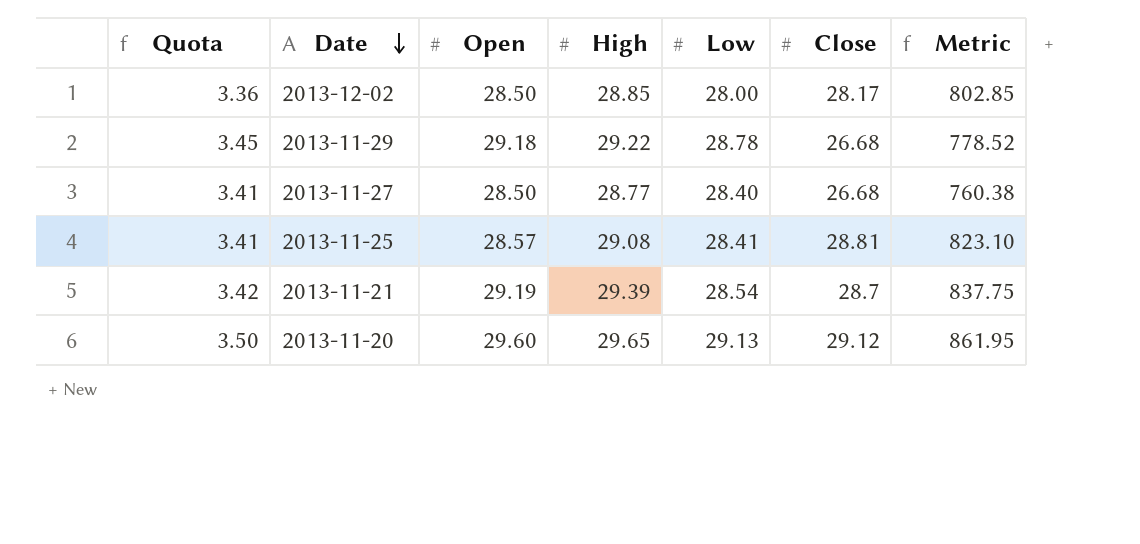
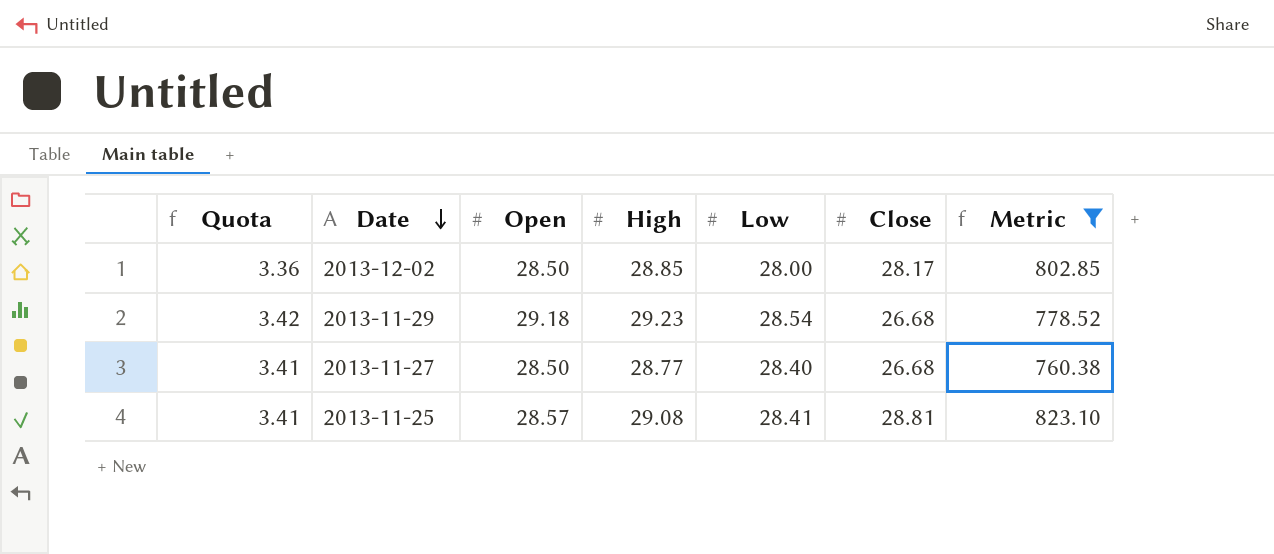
filter: none -> Metric <= 823.10
2013-11-29 | Quota: 3.45 -> 3.42
2013-11-29 | High: 29.22 -> 29.23
2013-11-29 | Low: 28.78 -> 28.54

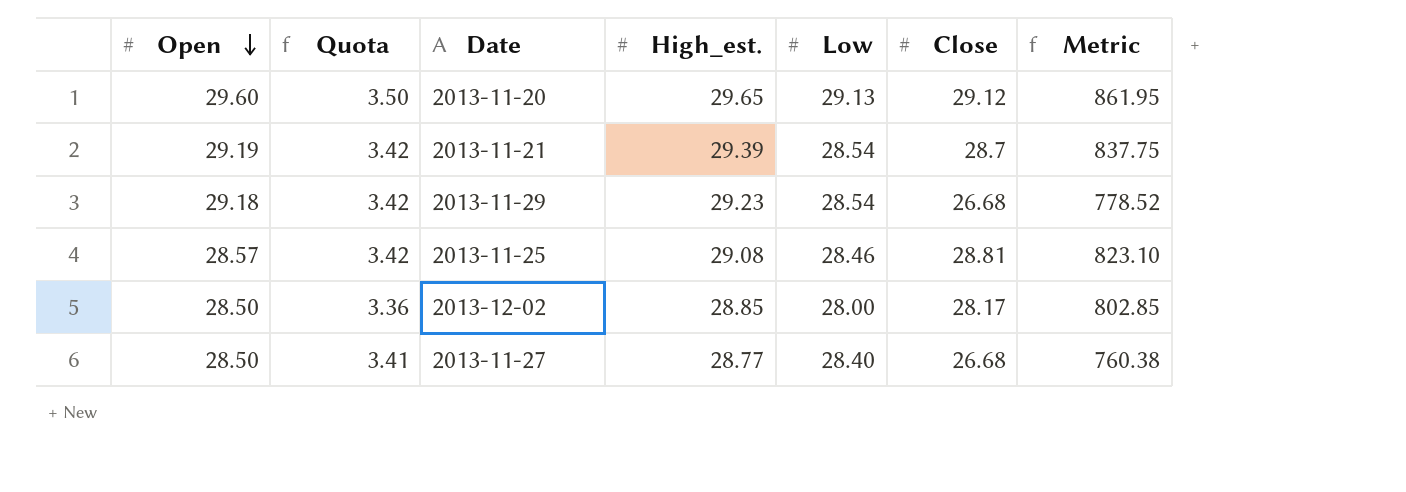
filter: Metric <= 823.10 -> none
row order: Date descending -> Open descending
column Open | position: 3 -> 1
column name: High -> High_est.
2013-11-25 | Quota: 3.41 -> 3.42
2013-11-25 | Low: 28.41 -> 28.46

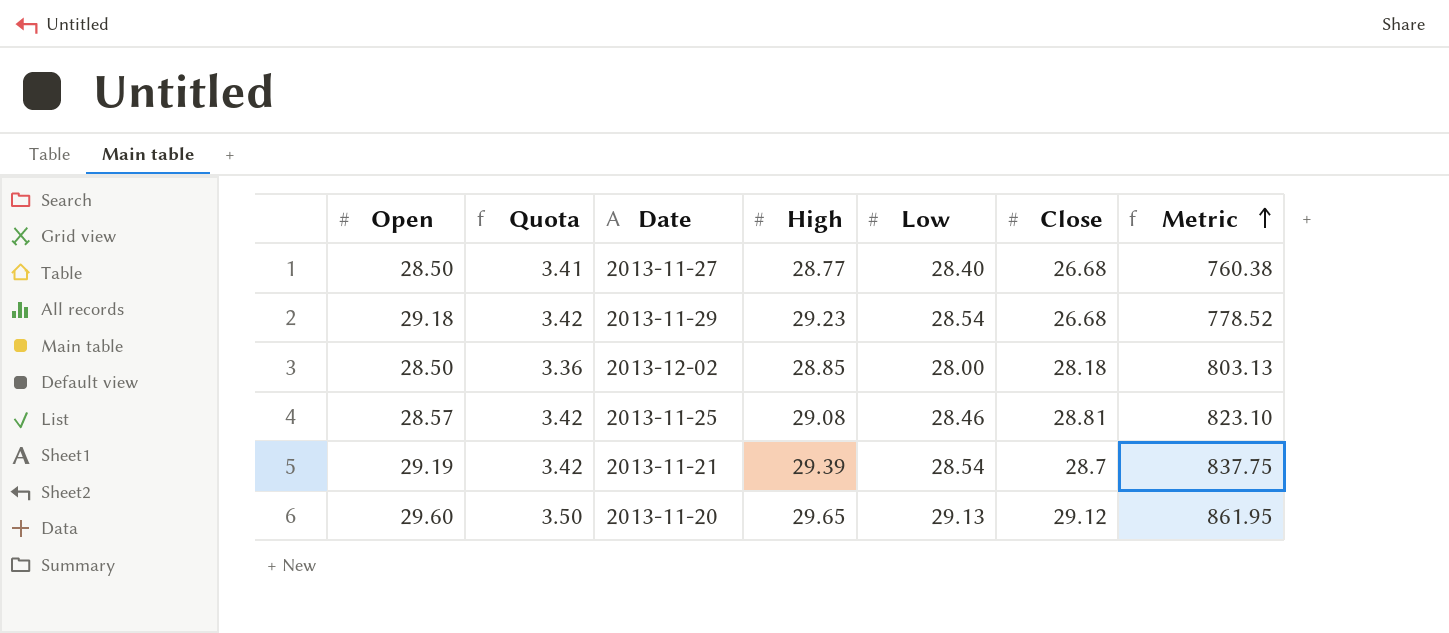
row order: Open descending -> Metric ascending
column name: High_est. -> High
2013-12-02 | Close: 28.17 -> 28.18
2013-12-02 | Metric: 802.85 -> 803.13

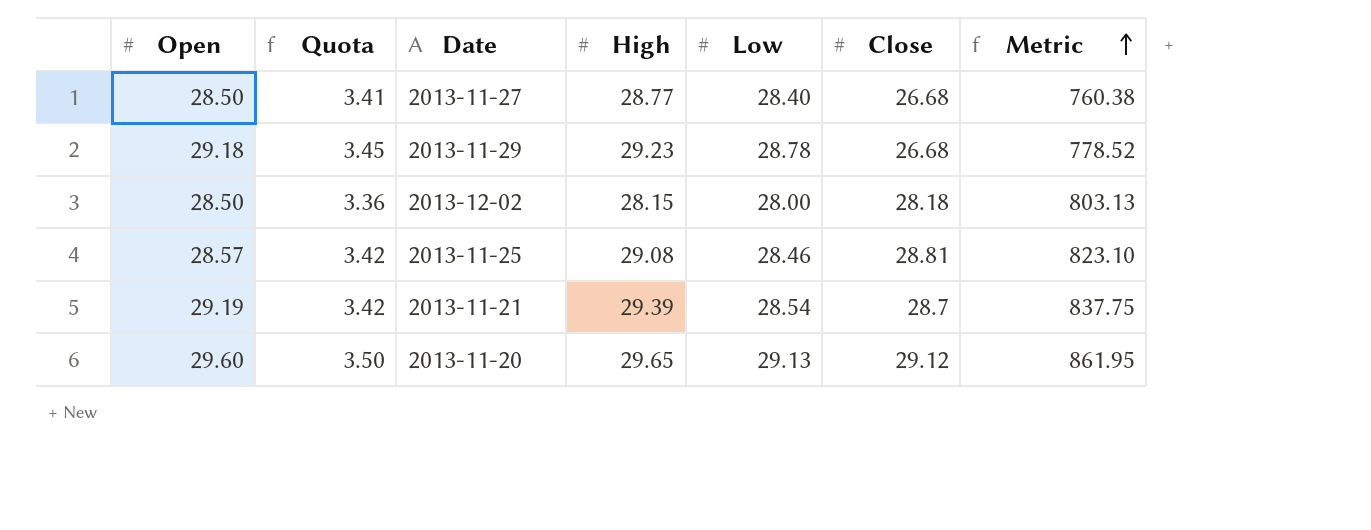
2013-11-29 | Quota: 3.42 -> 3.45
2013-11-29 | Low: 28.54 -> 28.78
2013-12-02 | High: 28.85 -> 28.15

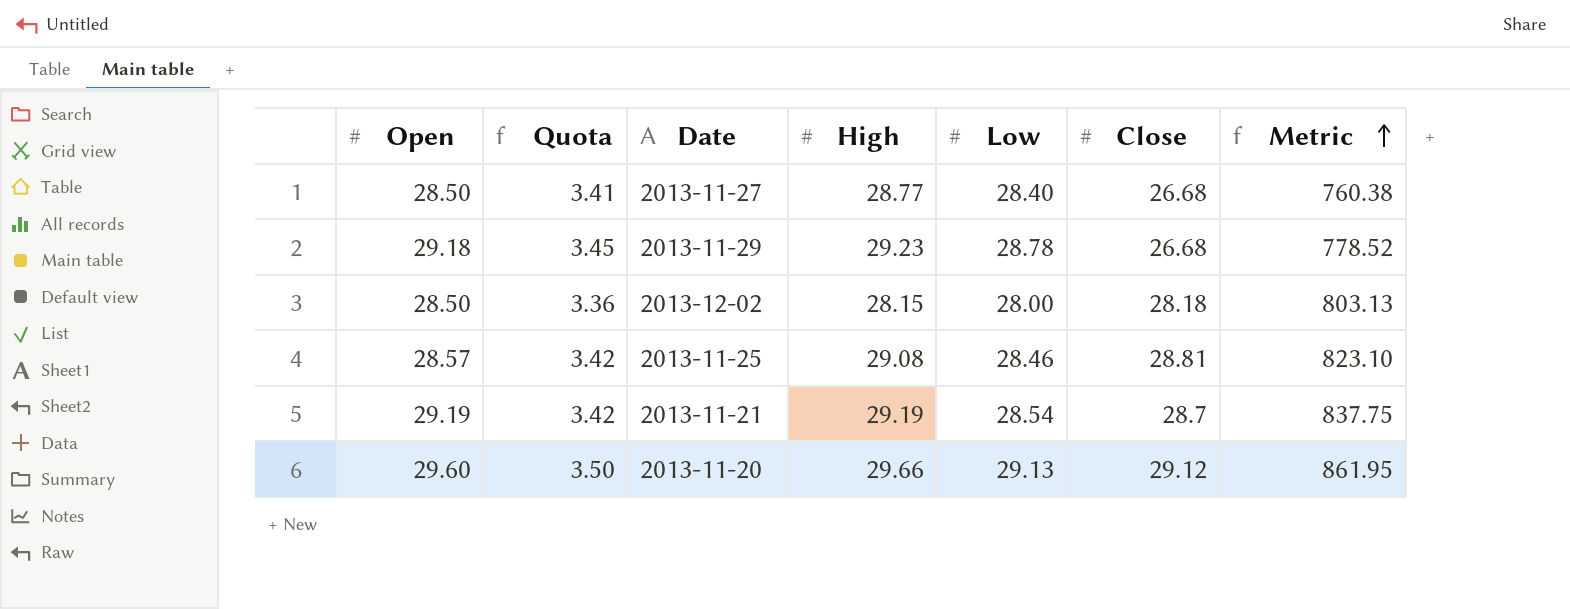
2013-11-21 | High: 29.39 -> 29.19
2013-11-20 | High: 29.65 -> 29.66

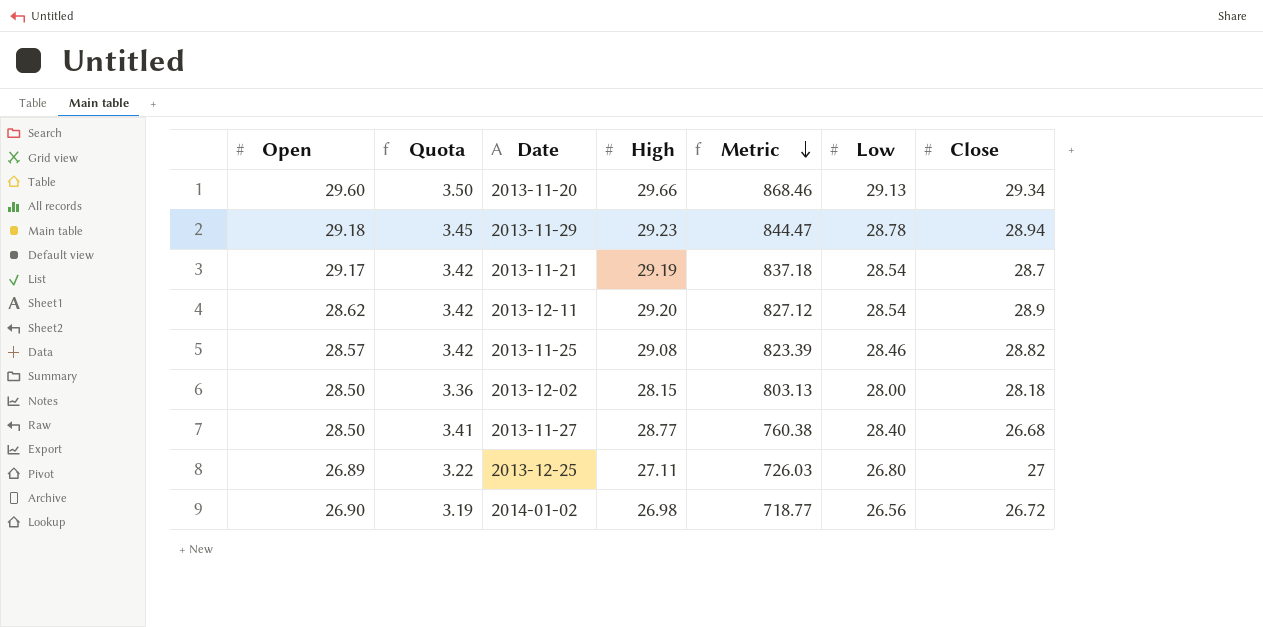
row order: Metric ascending -> Metric descending
column Metric | position: 7 -> 5
2013-11-20 | Metric: 861.95 -> 868.46
2013-11-20 | Close: 29.12 -> 29.34
2013-11-29 | Metric: 778.52 -> 844.47
2013-11-29 | Close: 26.68 -> 28.94
2013-11-21 | Open: 29.19 -> 29.17
2013-11-21 | Metric: 837.75 -> 837.18
row 2013-12-11: none -> 28.62 | 3.42 | 29.20 | 827.12 | 28.54 | 28.9
2013-11-25 | Metric: 823.10 -> 823.39
2013-11-25 | Close: 28.81 -> 28.82
row 2013-12-25: none -> 26.89 | 3.22 | 27.11 | 726.03 | 26.80 | 27
row 2014-01-02: none -> 26.90 | 3.19 | 26.98 | 718.77 | 26.56 | 26.72

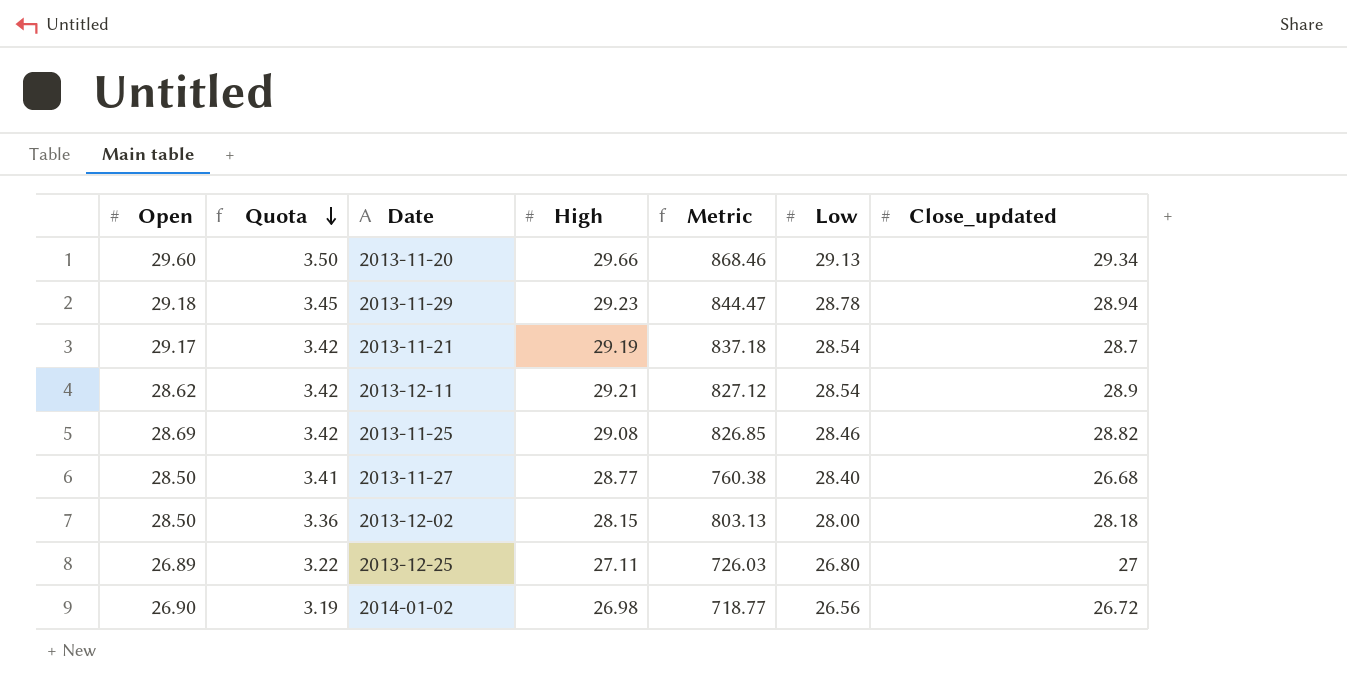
row order: Metric descending -> Quota descending
column name: Close -> Close_updated
2013-12-11 | High: 29.20 -> 29.21
2013-11-25 | Open: 28.57 -> 28.69
2013-11-25 | Metric: 823.39 -> 826.85

